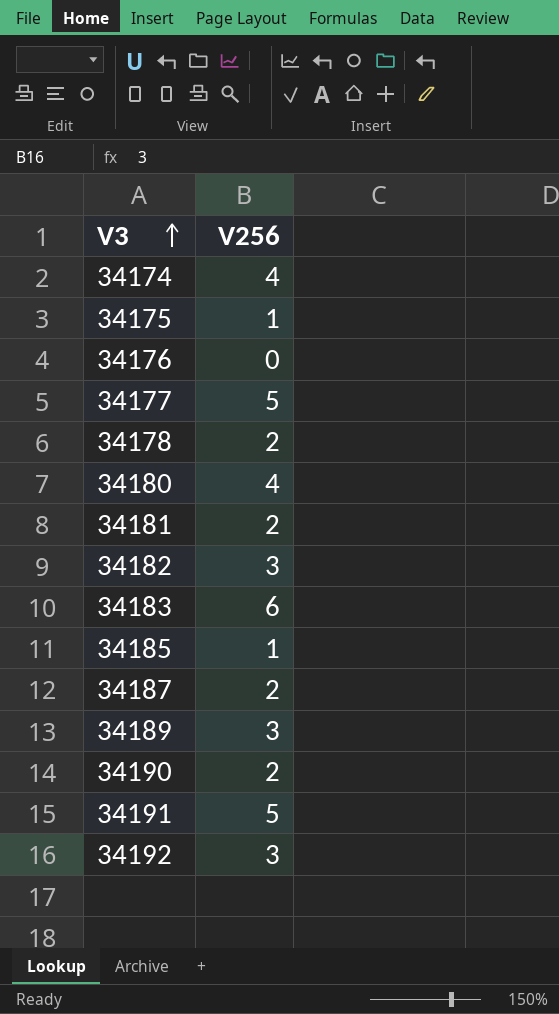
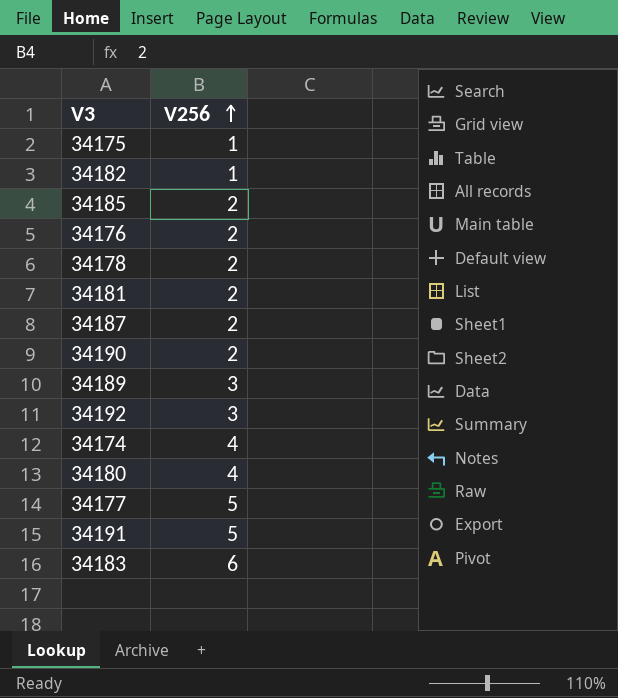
row order: V3 ascending -> V256 ascending
34182 | V256: 3 -> 1
34185 | V256: 1 -> 2
34176 | V256: 0 -> 2

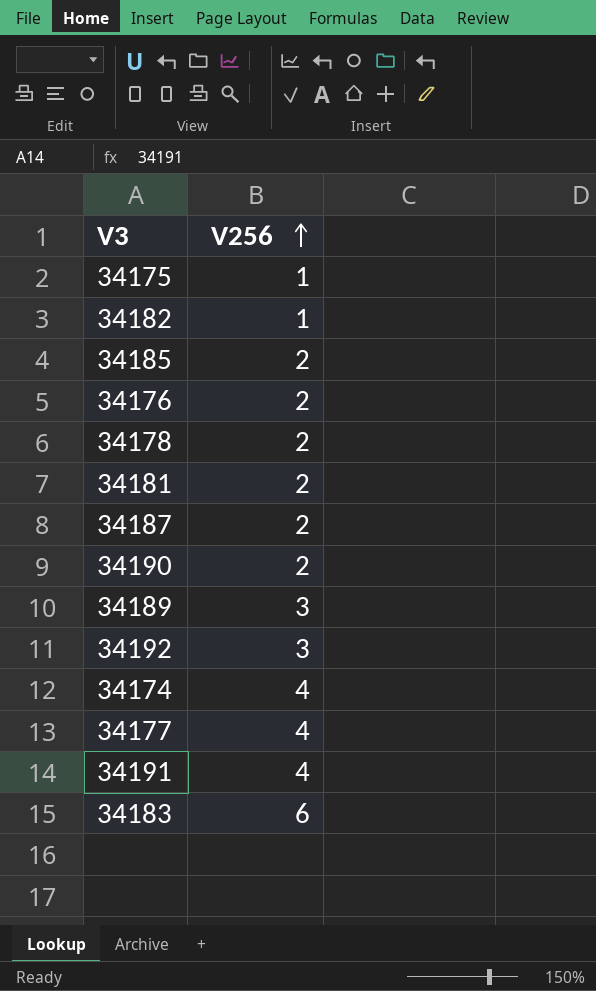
row 34180: 4 -> none
34177 | V256: 5 -> 4
34191 | V256: 5 -> 4

